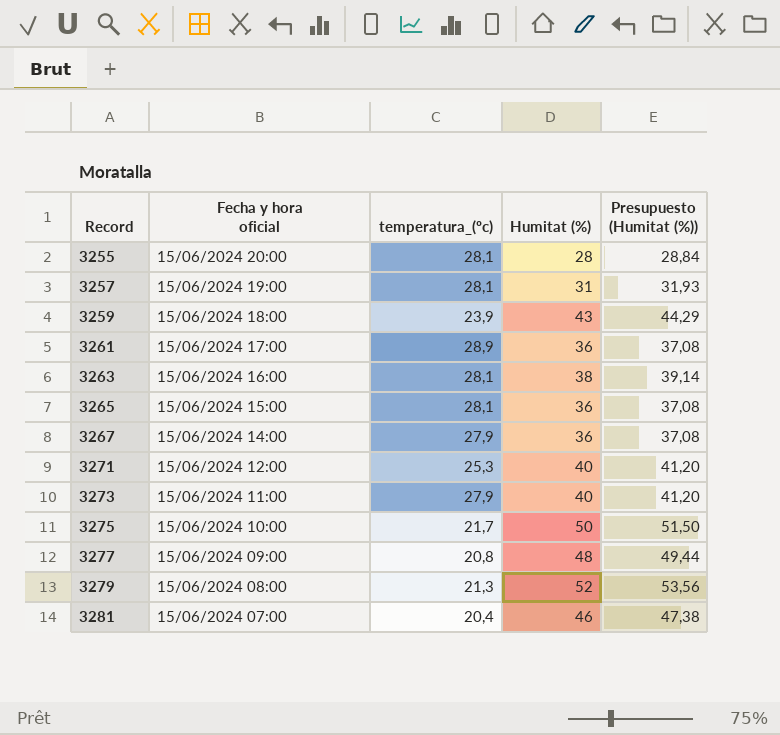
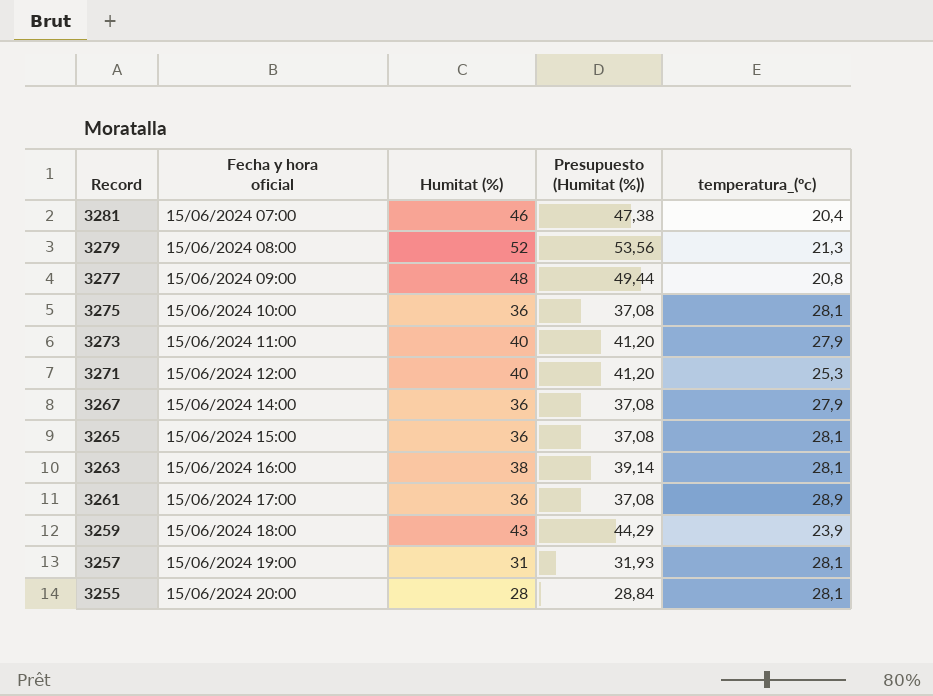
row order: Record ascending -> Record descending
column temperatura_(ºc) | position: 3 -> 5
3275 | Humitat (%): 50 -> 36
3275 | Presupuesto (Humitat (%)): 51,50 -> 37,08
3275 | temperatura_(ºc): 21,7 -> 28,1

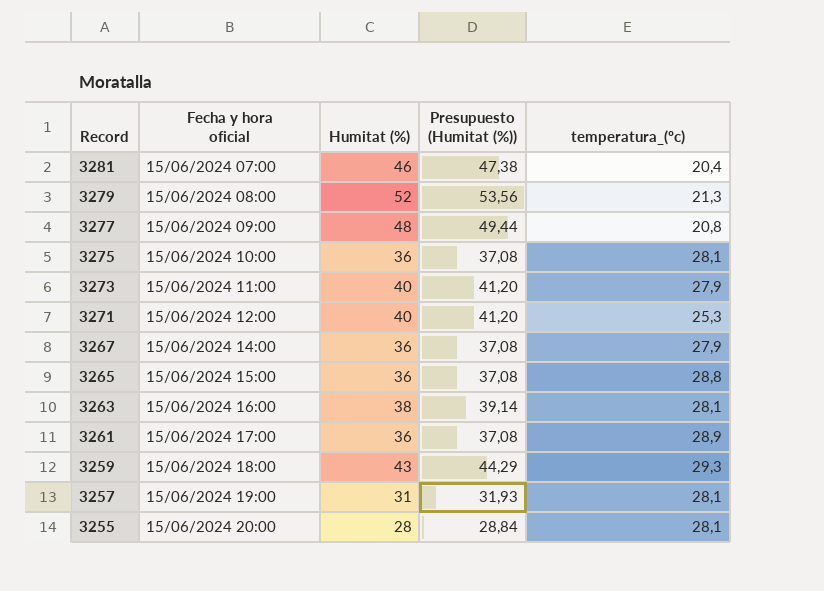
3265 | temperatura_(ºc): 28,1 -> 28,8
3259 | temperatura_(ºc): 23,9 -> 29,3

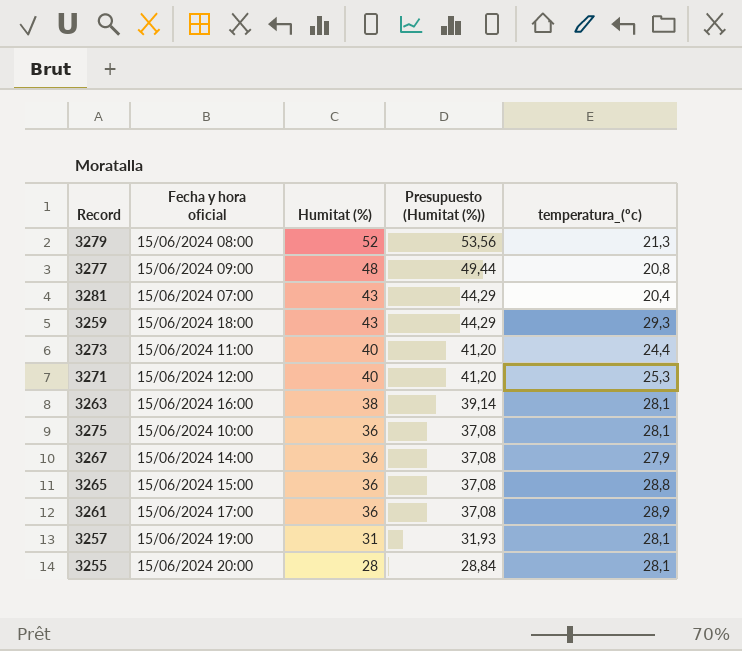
row order: Record descending -> Humitat (%) descending
3281 | Humitat (%): 46 -> 43
3281 | Presupuesto (Humitat (%)): 47,38 -> 44,29
3273 | temperatura_(ºc): 27,9 -> 24,4

